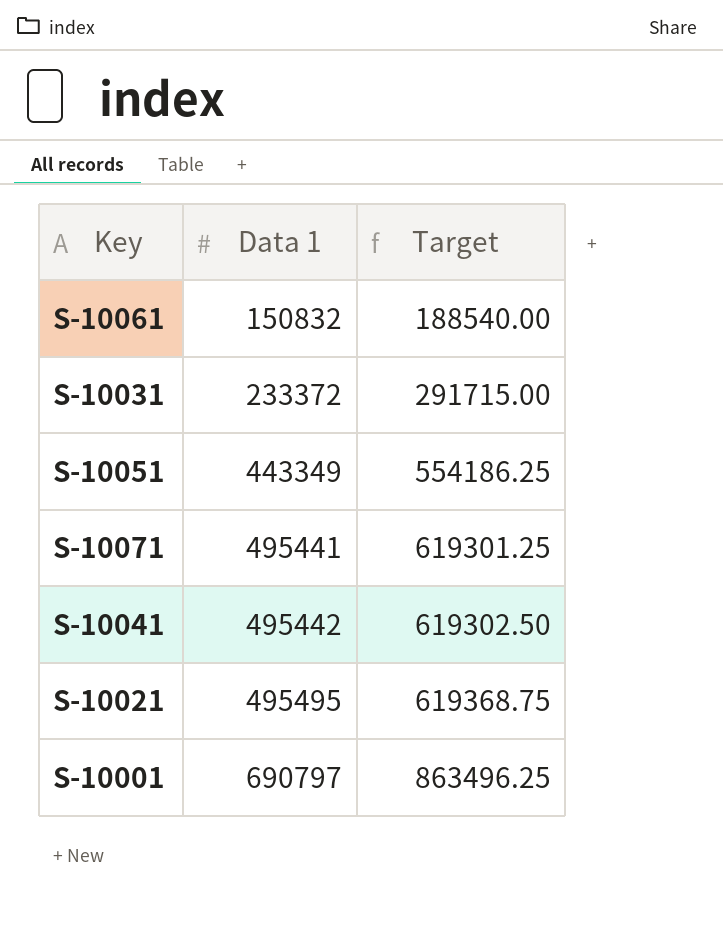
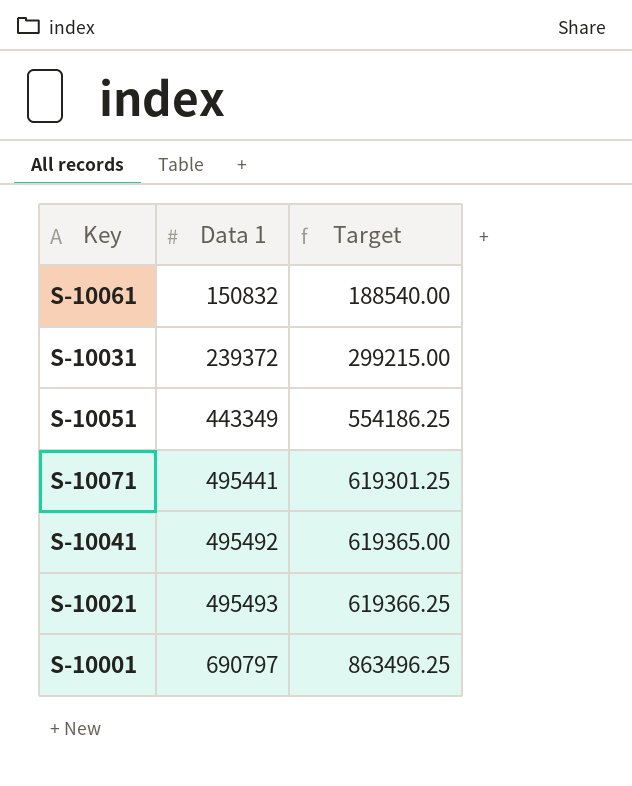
S-10031 | Data 1: 233372 -> 239372
S-10031 | Target: 291715.00 -> 299215.00
S-10041 | Data 1: 495442 -> 495492
S-10041 | Target: 619302.50 -> 619365.00
S-10021 | Data 1: 495495 -> 495493
S-10021 | Target: 619368.75 -> 619366.25

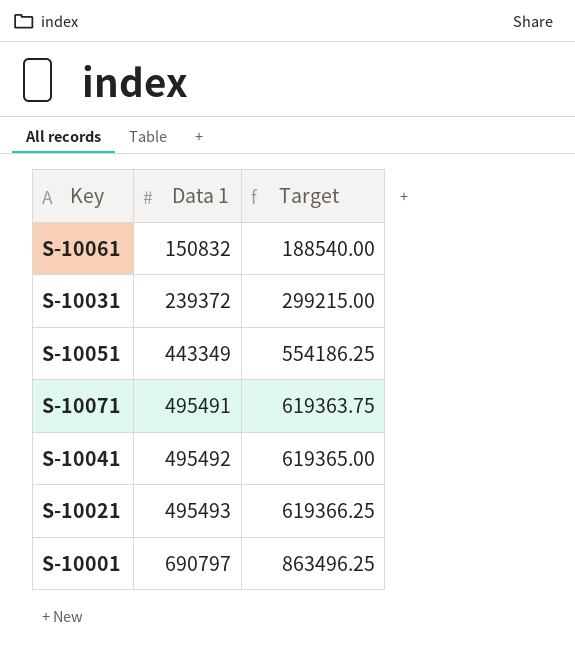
S-10071 | Data 1: 495441 -> 495491
S-10071 | Target: 619301.25 -> 619363.75

